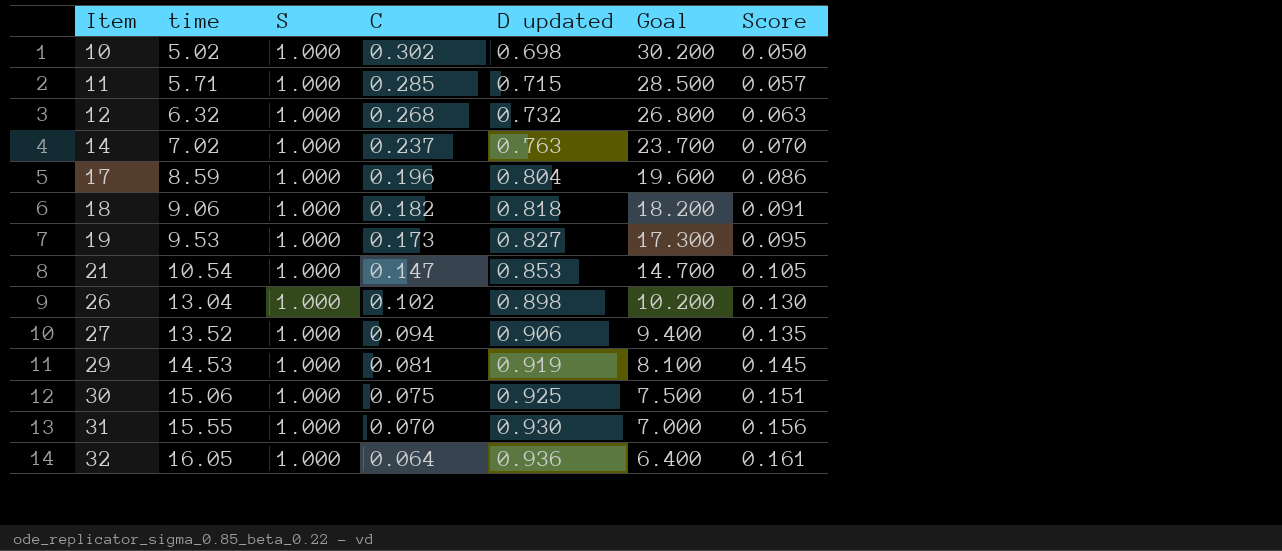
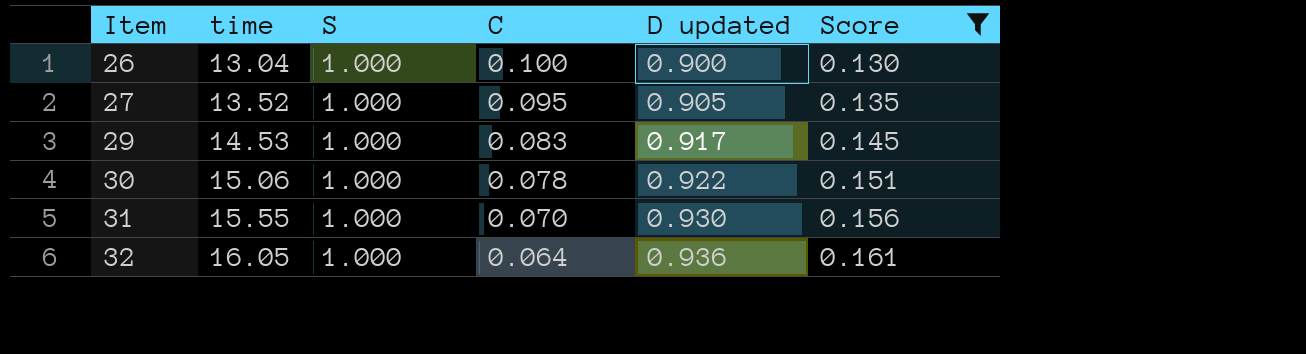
filter: none -> Score >= 0.130
column Goal | formula: [C] * 100 -> none
26 | C: 0.102 -> 0.100
26 | D updated: 0.898 -> 0.900
27 | C: 0.094 -> 0.095
27 | D updated: 0.906 -> 0.905
29 | C: 0.081 -> 0.083
29 | D updated: 0.919 -> 0.917
30 | C: 0.075 -> 0.078
30 | D updated: 0.925 -> 0.922

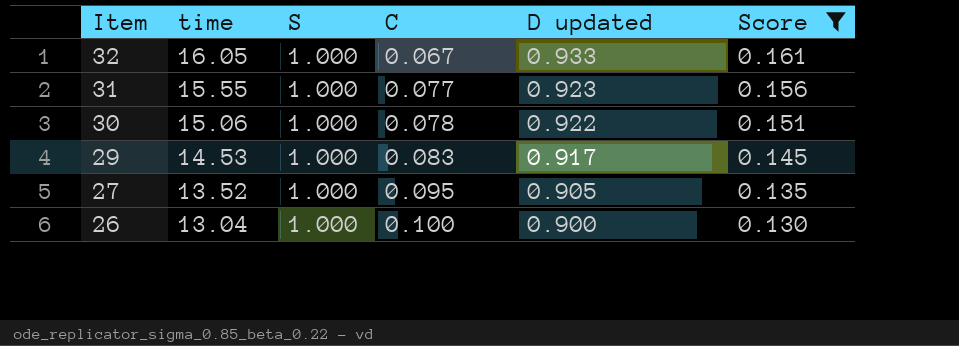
row order: Item ascending -> Item descending
32 | C: 0.064 -> 0.067
32 | D updated: 0.936 -> 0.933
31 | C: 0.070 -> 0.077
31 | D updated: 0.930 -> 0.923

